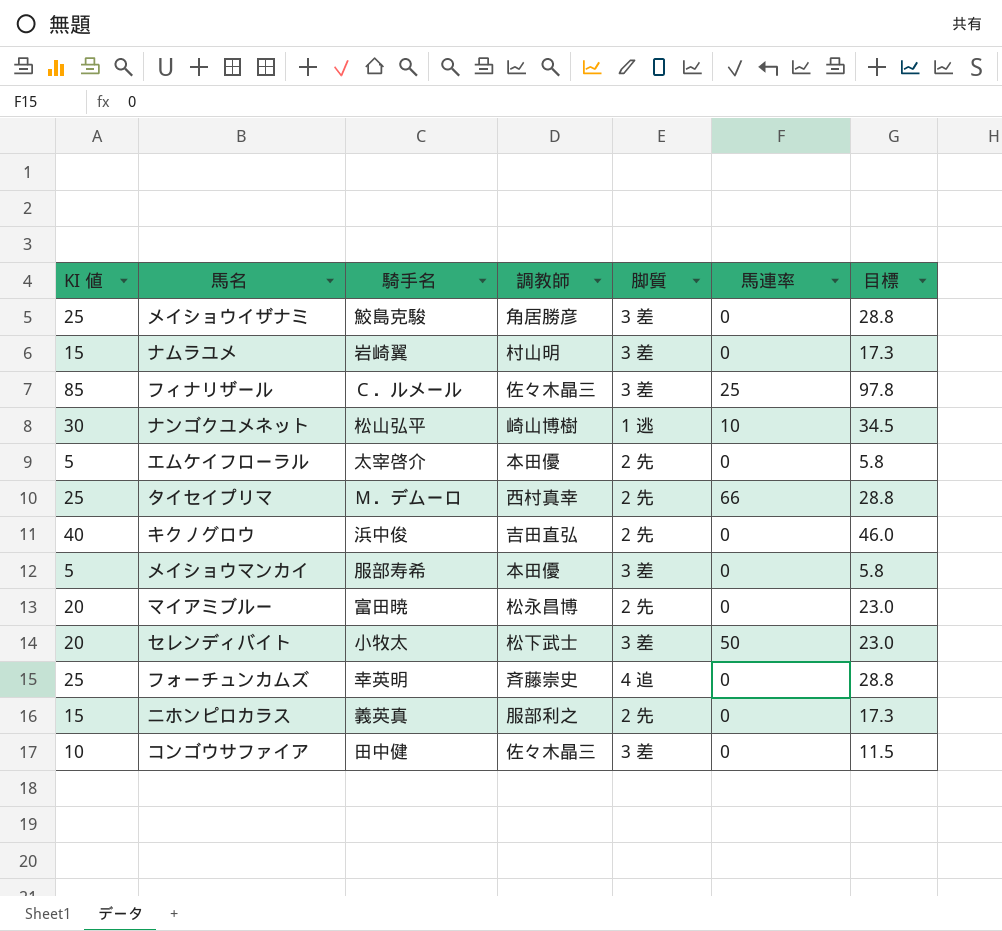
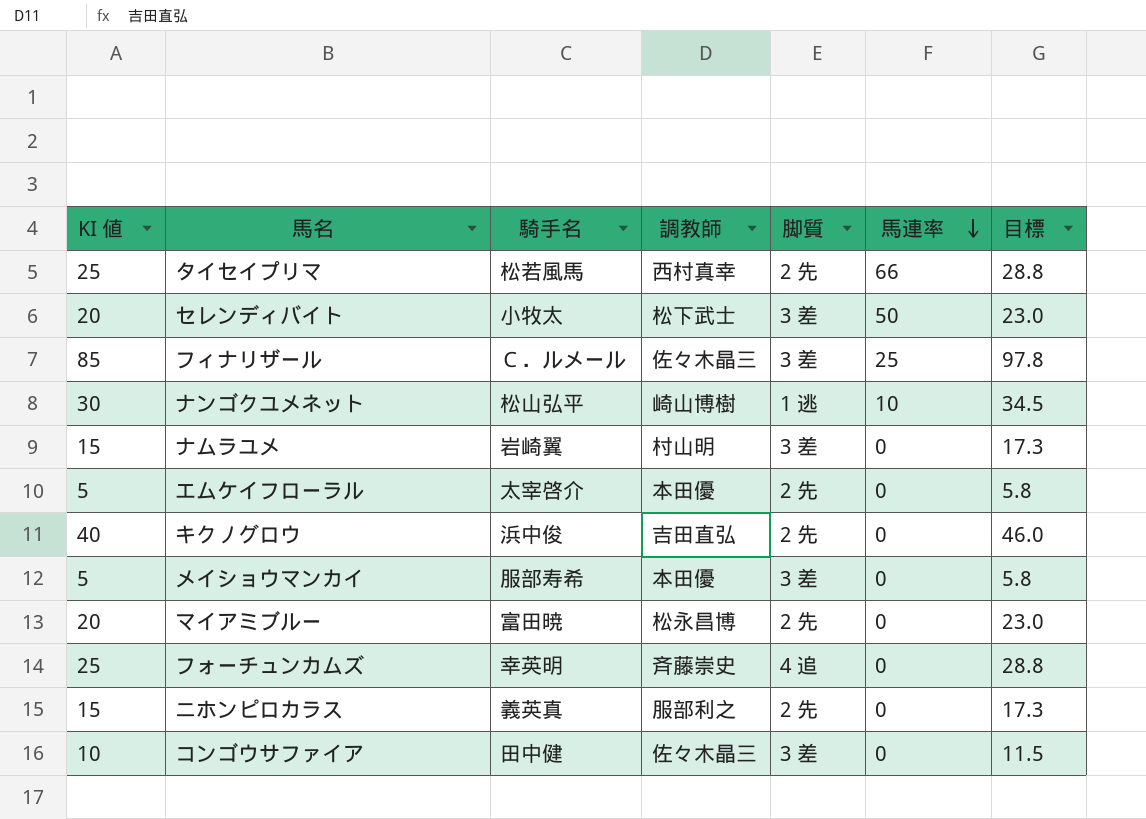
row order: none -> 馬連率 descending
row メイショウイザナミ: 25 | 鮫島克駿 | 角居勝彦 | 3 差 | 0 | 28.8 -> none
タイセイプリマ | 騎手名: Ｍ．デムーロ -> 松若風馬

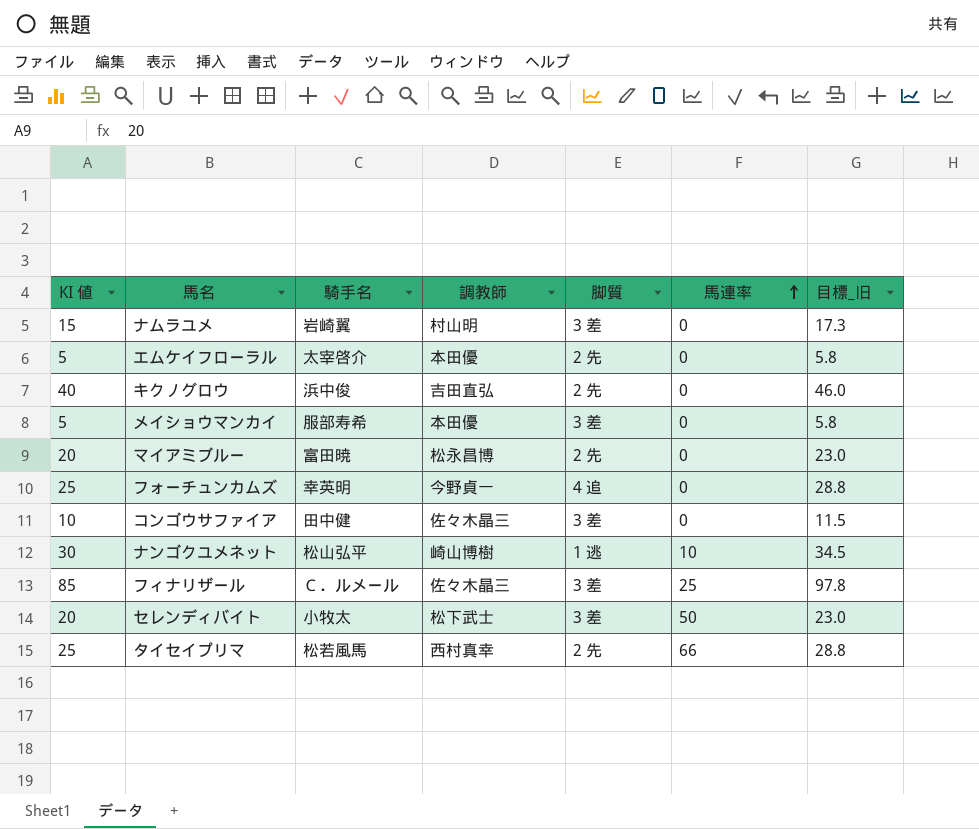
row order: 馬連率 descending -> 馬連率 ascending
column name: 目標 -> 目標_旧
row ニホンピロカラス: 15 | 義英真 | 服部利之 | 2 先 | 0 | 17.3 -> none
フォーチュンカムズ | 調教師: 斉藤崇史 -> 今野貞一

